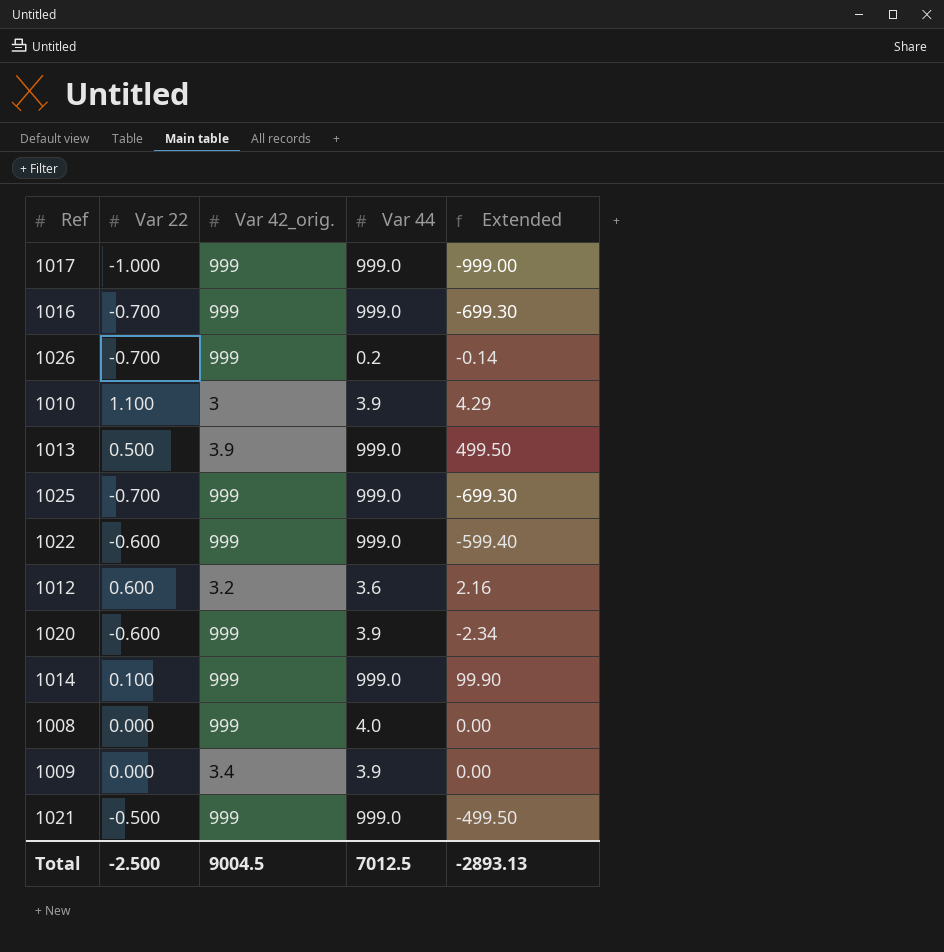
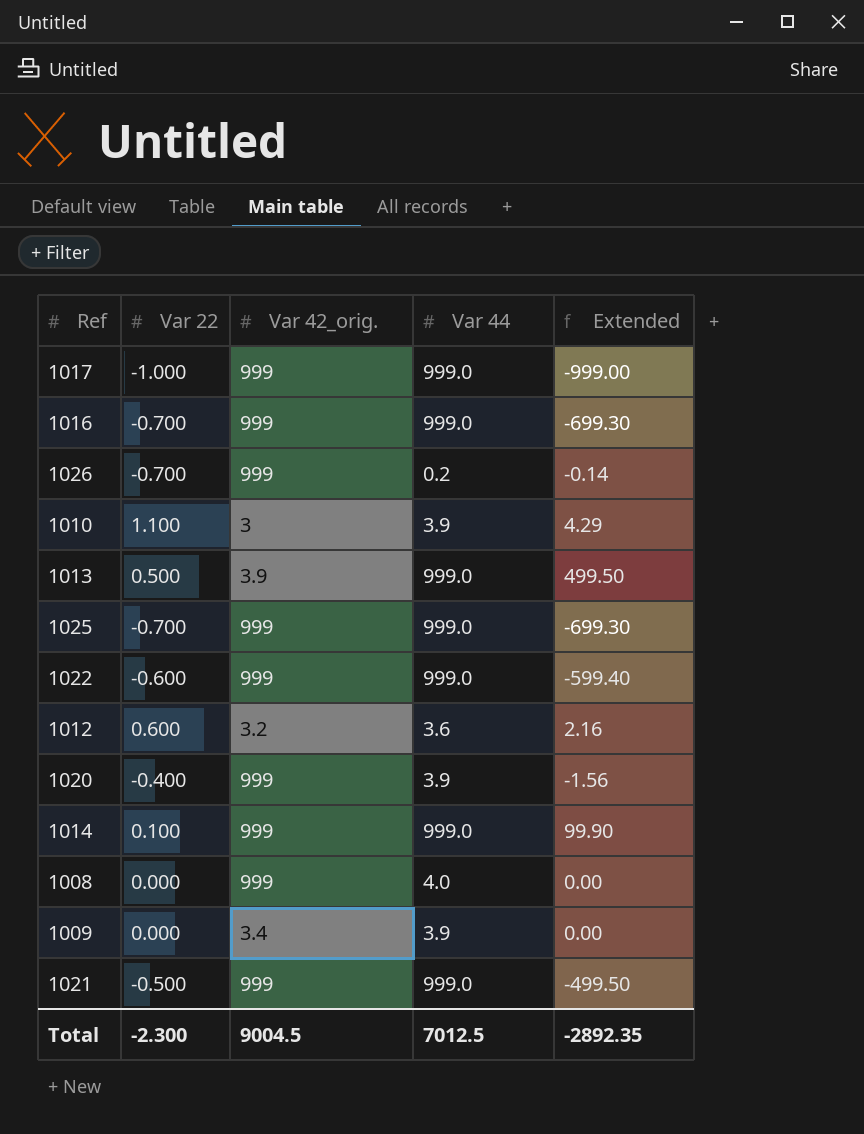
1020 | Var 22: -0.600 -> -0.400
1020 | Extended: -2.34 -> -1.56
Total | Var 22: -2.500 -> -2.300
Total | Extended: -2893.13 -> -2892.35

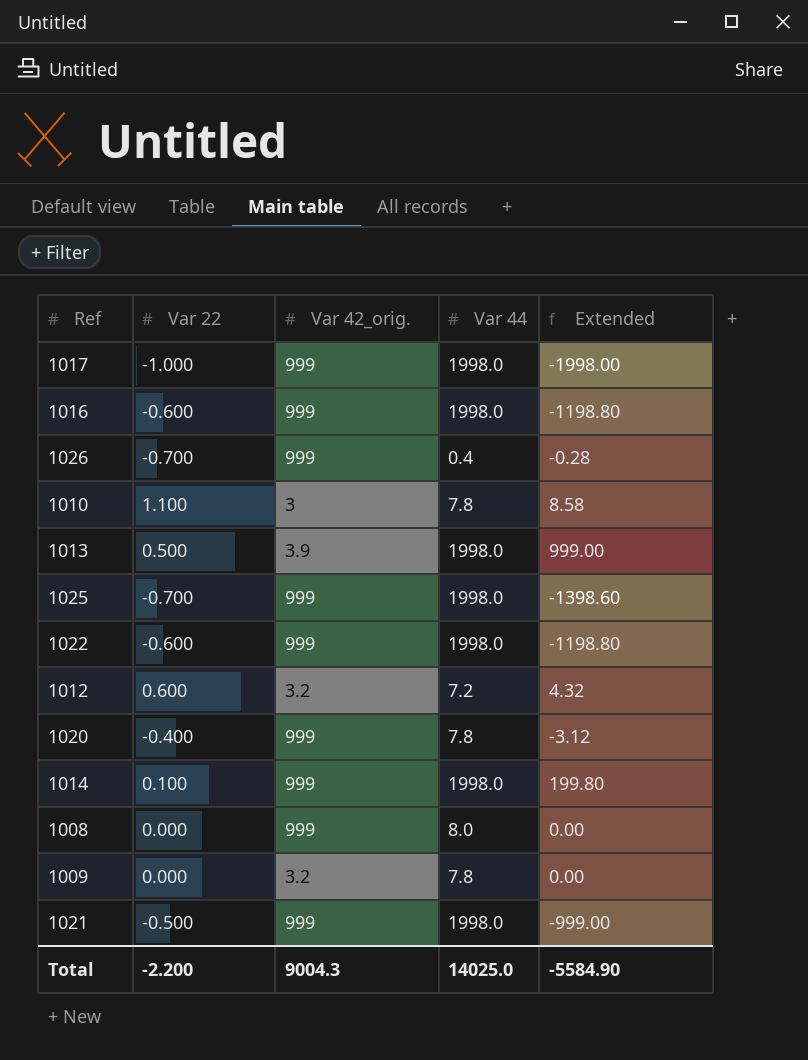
1017 | Var 44: 999.0 -> 1998.0
1017 | Extended: -999.00 -> -1998.00
1016 | Var 22: -0.700 -> -0.600
1016 | Var 44: 999.0 -> 1998.0
1016 | Extended: -699.30 -> -1198.80
1026 | Var 44: 0.2 -> 0.4
1026 | Extended: -0.14 -> -0.28
1010 | Var 44: 3.9 -> 7.8
1010 | Extended: 4.29 -> 8.58
1013 | Var 44: 999.0 -> 1998.0
1013 | Extended: 499.50 -> 999.00
1025 | Var 44: 999.0 -> 1998.0
1025 | Extended: -699.30 -> -1398.60
1022 | Var 44: 999.0 -> 1998.0
1022 | Extended: -599.40 -> -1198.80
1012 | Var 44: 3.6 -> 7.2
1012 | Extended: 2.16 -> 4.32
1020 | Var 44: 3.9 -> 7.8
1020 | Extended: -1.56 -> -3.12
1014 | Var 44: 999.0 -> 1998.0
1014 | Extended: 99.90 -> 199.80
1008 | Var 44: 4.0 -> 8.0
1009 | Var 42_orig.: 3.4 -> 3.2
1009 | Var 44: 3.9 -> 7.8
1021 | Var 44: 999.0 -> 1998.0
1021 | Extended: -499.50 -> -999.00
Total | Var 22: -2.300 -> -2.200
Total | Var 42_orig.: 9004.5 -> 9004.3
Total | Var 44: 7012.5 -> 14025.0
Total | Extended: -2892.35 -> -5584.90

